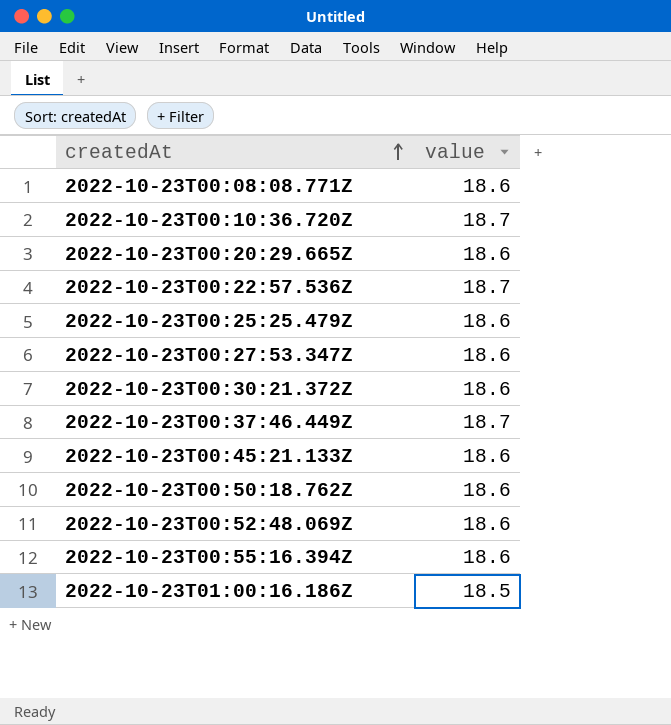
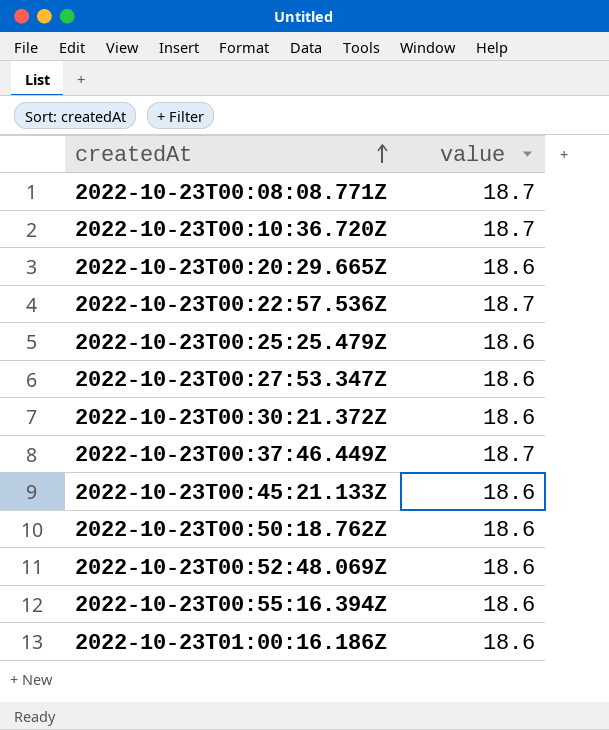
2022-10-23T00:08:08.771Z | value: 18.6 -> 18.7
2022-10-23T01:00:16.186Z | value: 18.5 -> 18.6

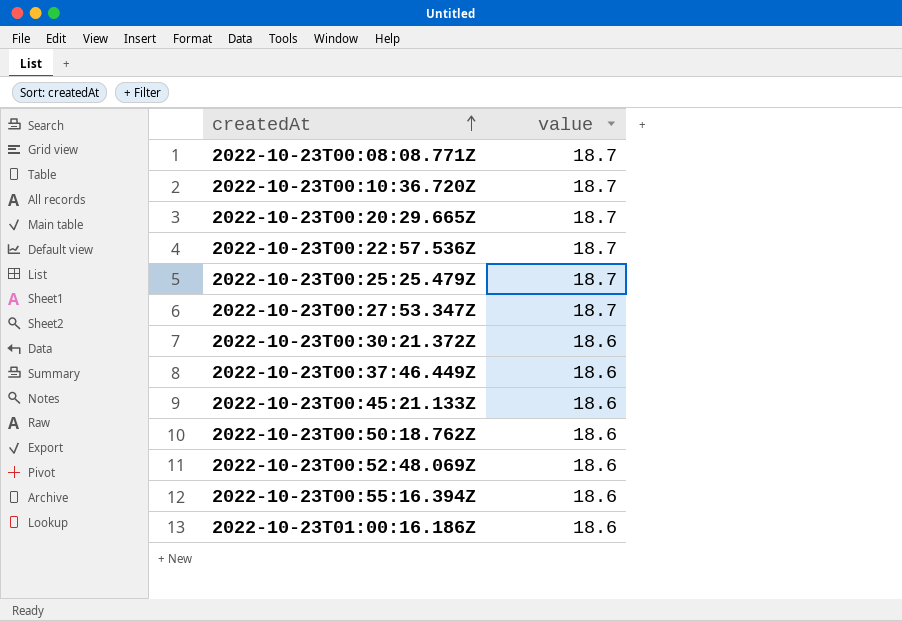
2022-10-23T00:20:29.665Z | value: 18.6 -> 18.7
2022-10-23T00:25:25.479Z | value: 18.6 -> 18.7
2022-10-23T00:27:53.347Z | value: 18.6 -> 18.7
2022-10-23T00:37:46.449Z | value: 18.7 -> 18.6

